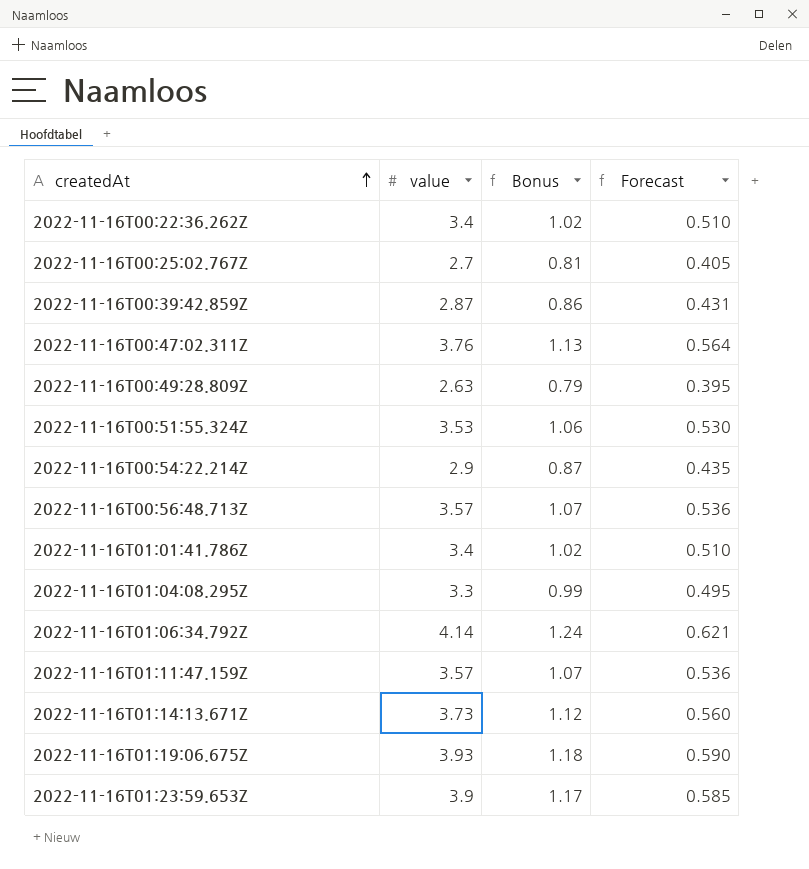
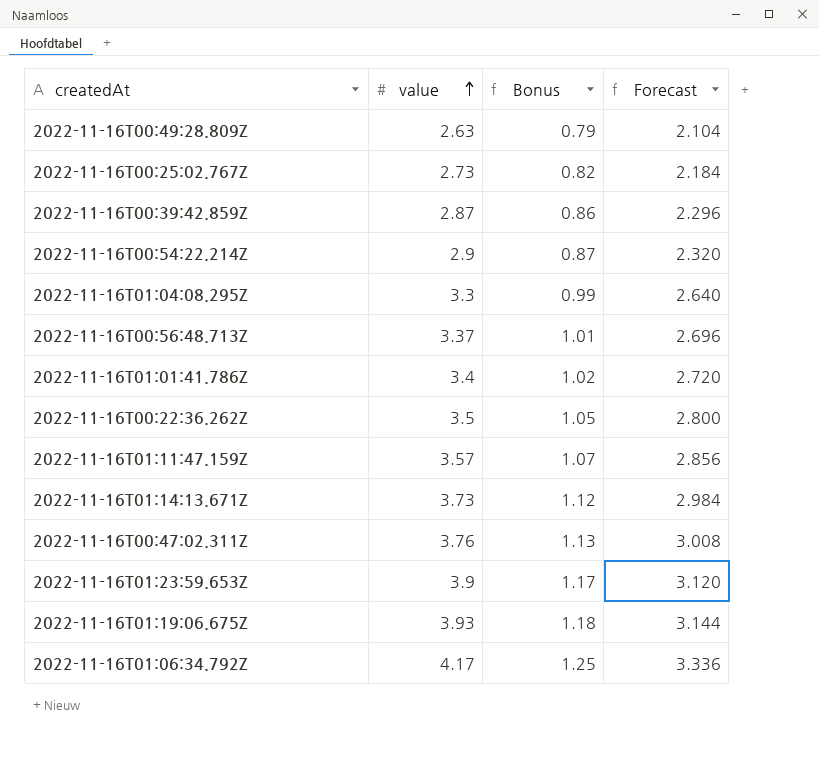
row order: createdAt ascending -> value ascending
column Forecast | formula: [value] * 0.15 -> [value] * 0.8
row 2022-11-16T00:51:55.324Z: 3.53 | 1.06 | 0.530 -> none
2022-11-16T00:25:02.767Z | value: 2.7 -> 2.73
2022-11-16T00:25:02.767Z | Bonus: 0.81 -> 0.82
2022-11-16T00:56:48.713Z | value: 3.57 -> 3.37
2022-11-16T00:56:48.713Z | Bonus: 1.07 -> 1.01
2022-11-16T00:22:36.262Z | value: 3.4 -> 3.5
2022-11-16T00:22:36.262Z | Bonus: 1.02 -> 1.05
2022-11-16T01:06:34.792Z | value: 4.14 -> 4.17
2022-11-16T01:06:34.792Z | Bonus: 1.24 -> 1.25

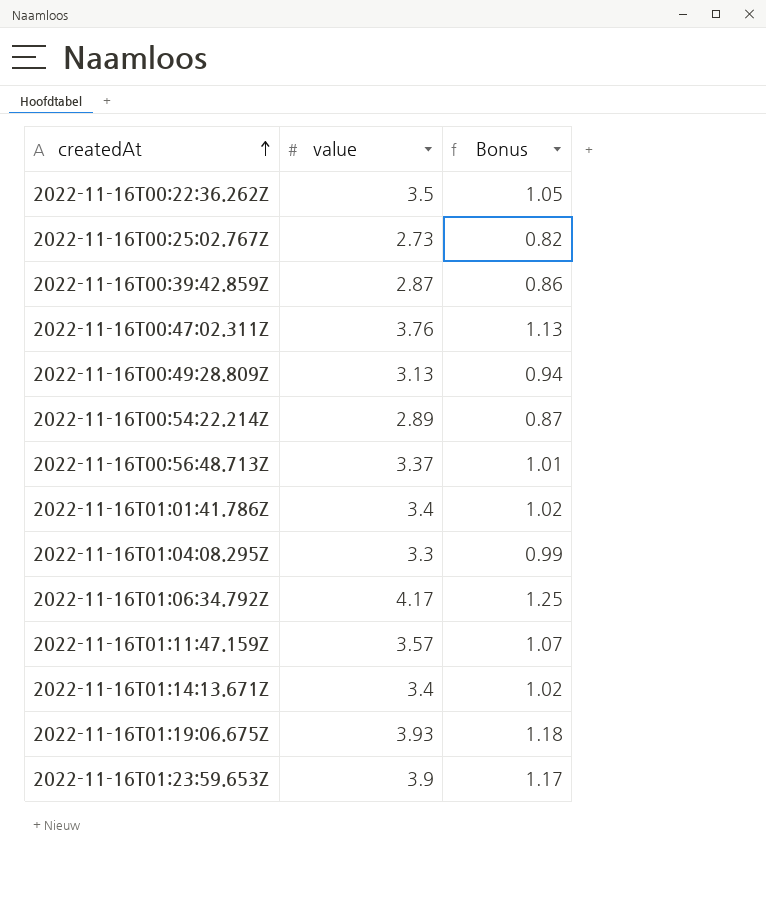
row order: value ascending -> createdAt ascending
column Forecast | formula: [value] * 0.8 -> none
2022-11-16T00:49:28.809Z | value: 2.63 -> 3.13
2022-11-16T00:49:28.809Z | Bonus: 0.79 -> 0.94
2022-11-16T00:54:22.214Z | value: 2.9 -> 2.89
2022-11-16T01:14:13.671Z | value: 3.73 -> 3.4
2022-11-16T01:14:13.671Z | Bonus: 1.12 -> 1.02

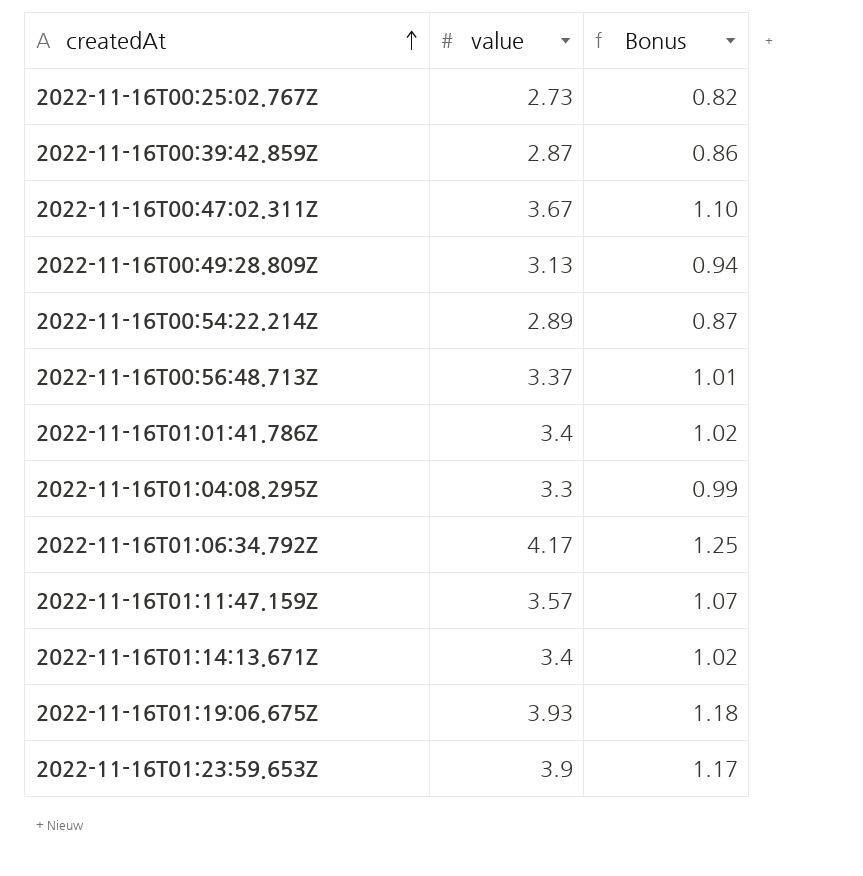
row 2022-11-16T00:22:36.262Z: 3.5 | 1.05 -> none
2022-11-16T00:47:02.311Z | value: 3.76 -> 3.67
2022-11-16T00:47:02.311Z | Bonus: 1.13 -> 1.10

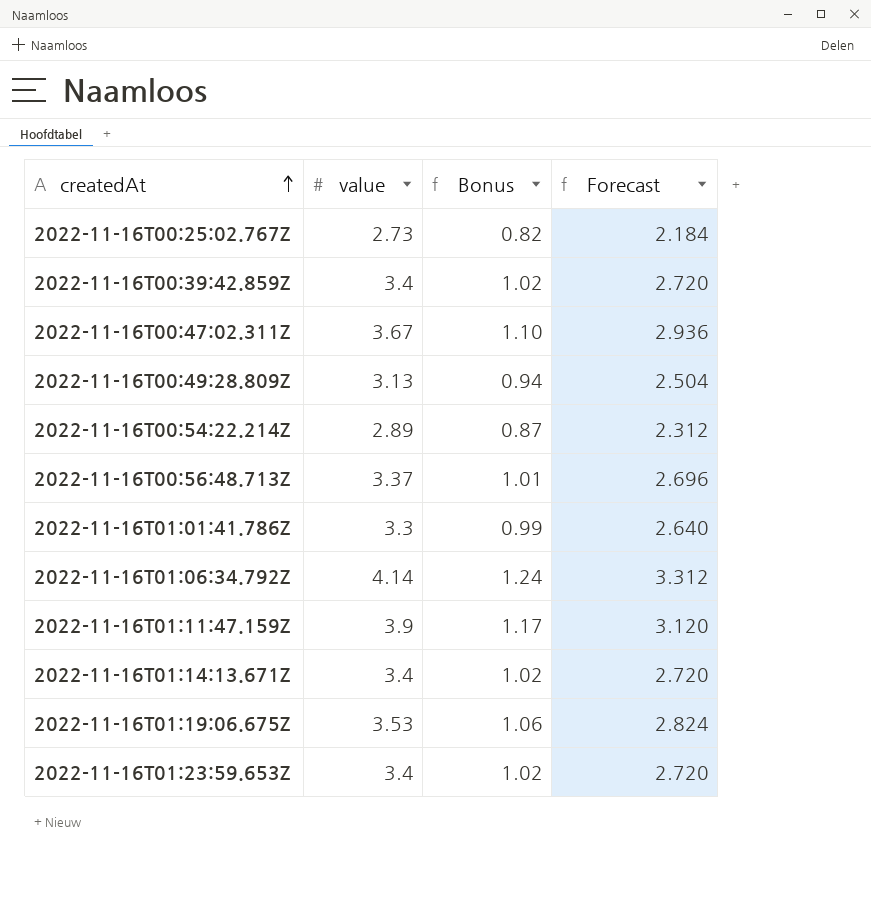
column Forecast | formula: none -> [value] * 0.8
row 2022-11-16T01:04:08.295Z: 3.3 | 0.99 -> none
2022-11-16T00:39:42.859Z | value: 2.87 -> 3.4
2022-11-16T00:39:42.859Z | Bonus: 0.86 -> 1.02
2022-11-16T01:01:41.786Z | value: 3.4 -> 3.3
2022-11-16T01:01:41.786Z | Bonus: 1.02 -> 0.99
2022-11-16T01:06:34.792Z | value: 4.17 -> 4.14
2022-11-16T01:06:34.792Z | Bonus: 1.25 -> 1.24
2022-11-16T01:11:47.159Z | value: 3.57 -> 3.9
2022-11-16T01:11:47.159Z | Bonus: 1.07 -> 1.17
2022-11-16T01:19:06.675Z | value: 3.93 -> 3.53
2022-11-16T01:19:06.675Z | Bonus: 1.18 -> 1.06
2022-11-16T01:23:59.653Z | value: 3.9 -> 3.4
2022-11-16T01:23:59.653Z | Bonus: 1.17 -> 1.02

